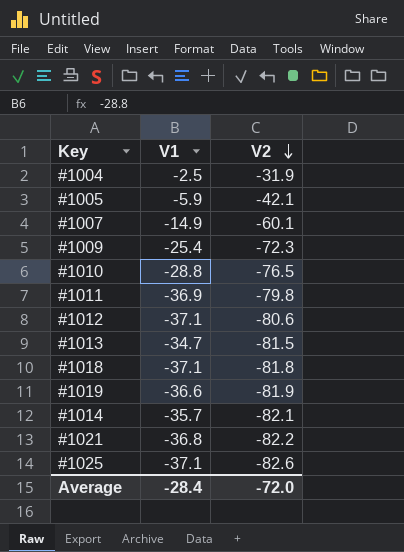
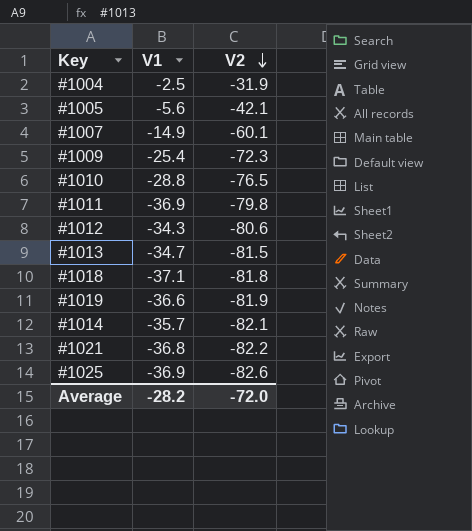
#1005 | V1: -5.9 -> -5.6
#1012 | V1: -37.1 -> -34.3
#1025 | V1: -37.1 -> -36.9
Average | V1: -28.4 -> -28.2

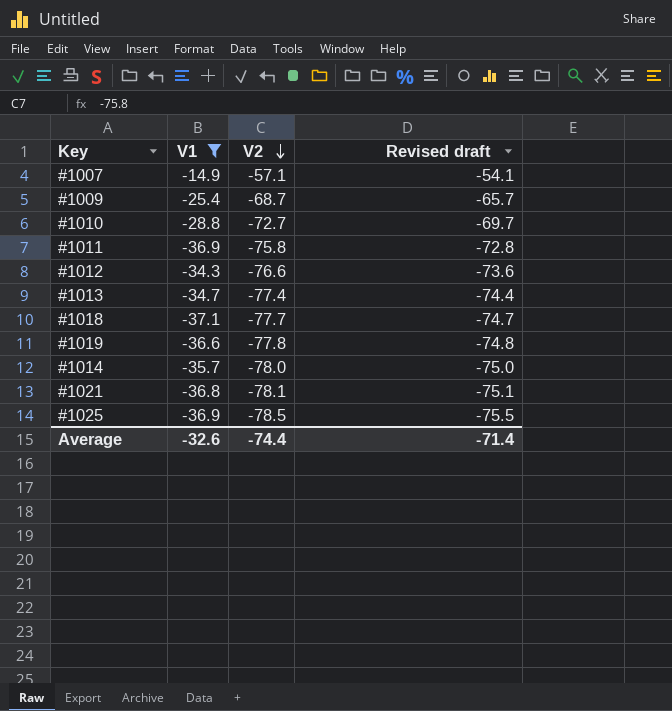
filter: none -> V1 <= -14.9
column Revised draft | formula: none -> [V2] + 3
#1007 | V2: -60.1 -> -57.1
#1009 | V2: -72.3 -> -68.7
#1010 | V2: -76.5 -> -72.7
#1011 | V2: -79.8 -> -75.8
#1012 | V2: -80.6 -> -76.6
#1013 | V2: -81.5 -> -77.4
#1018 | V2: -81.8 -> -77.7
#1019 | V2: -81.9 -> -77.8
#1014 | V2: -82.1 -> -78.0
#1021 | V2: -82.2 -> -78.1
#1025 | V2: -82.6 -> -78.5
Average | V1: -28.2 -> -32.6
Average | V2: -72.0 -> -74.4

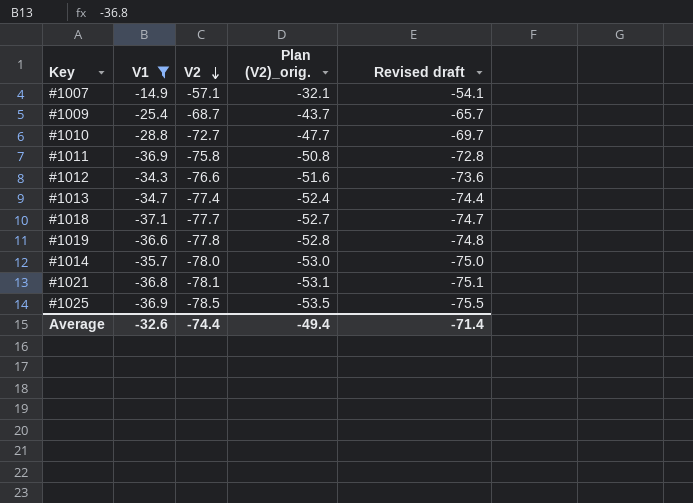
column Plan (V2)_orig. | formula: none -> [V2] + 25

